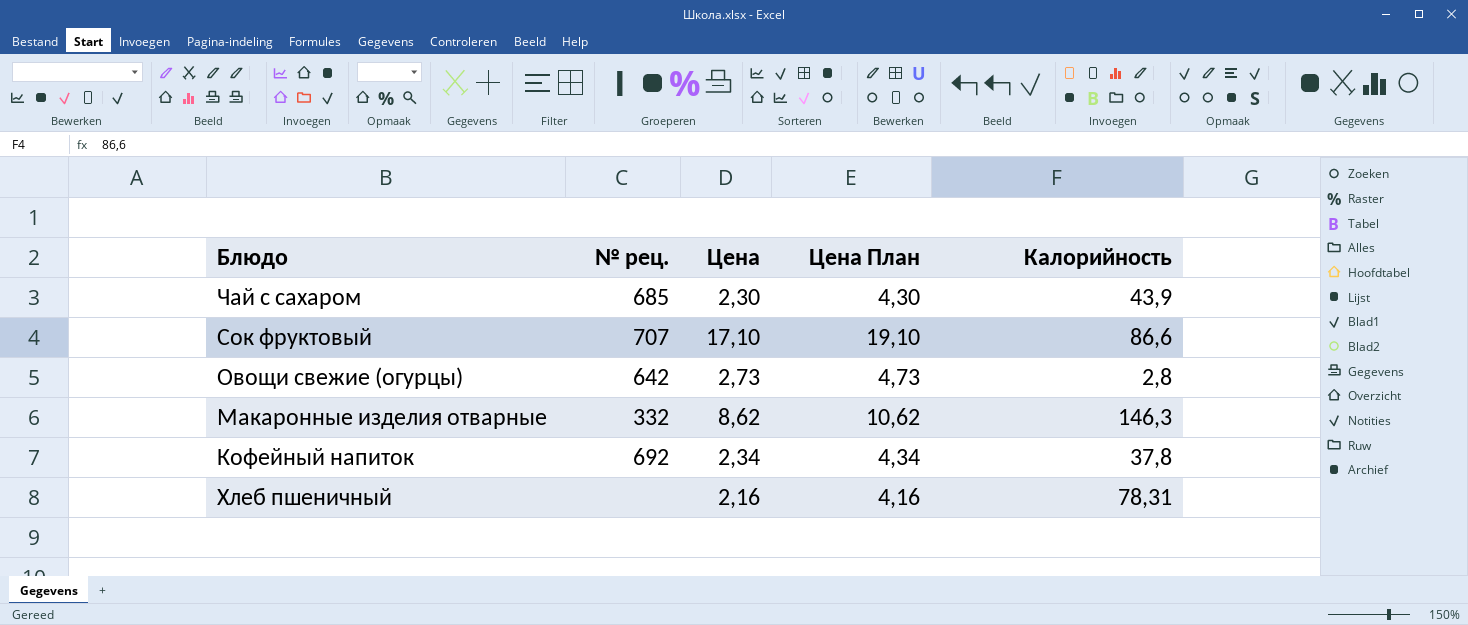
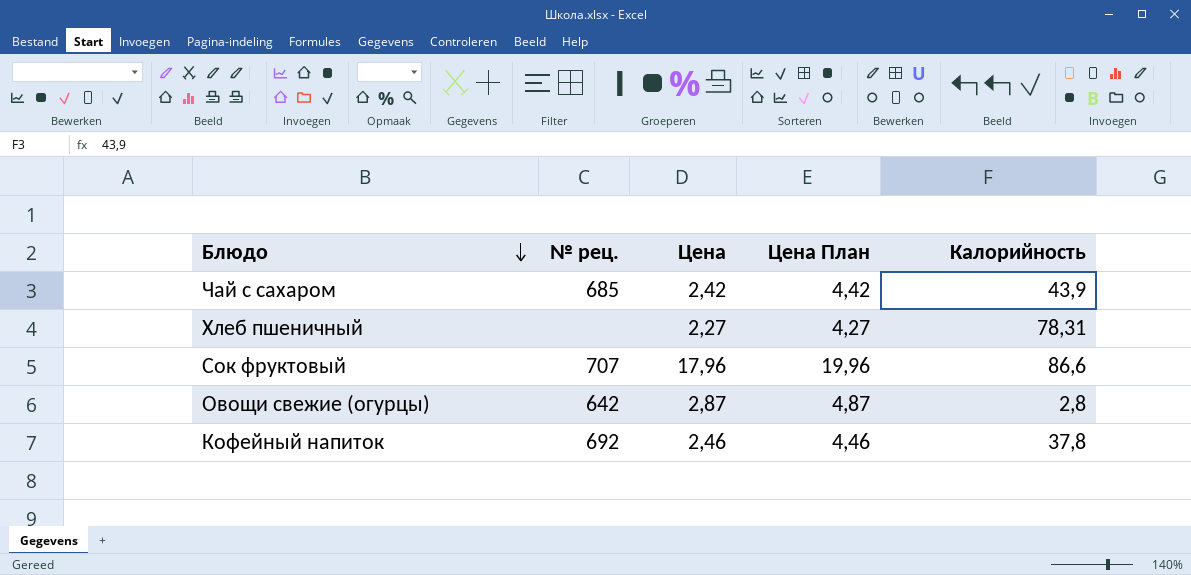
row order: none -> Блюдо descending
row Макаронные изделия отварные: 332 | 8,62 | 10,62 | 146,3 -> none
Чай с сахаром | Цена: 2,30 -> 2,42
Чай с сахаром | Цена План: 4,30 -> 4,42
Хлеб пшеничный | Цена: 2,16 -> 2,27
Хлеб пшеничный | Цена План: 4,16 -> 4,27
Сок фруктовый | Цена: 17,10 -> 17,96
Сок фруктовый | Цена План: 19,10 -> 19,96
Овощи свежие (огурцы) | Цена: 2,73 -> 2,87
Овощи свежие (огурцы) | Цена План: 4,73 -> 4,87
Кофейный напиток | Цена: 2,34 -> 2,46
Кофейный напиток | Цена План: 4,34 -> 4,46

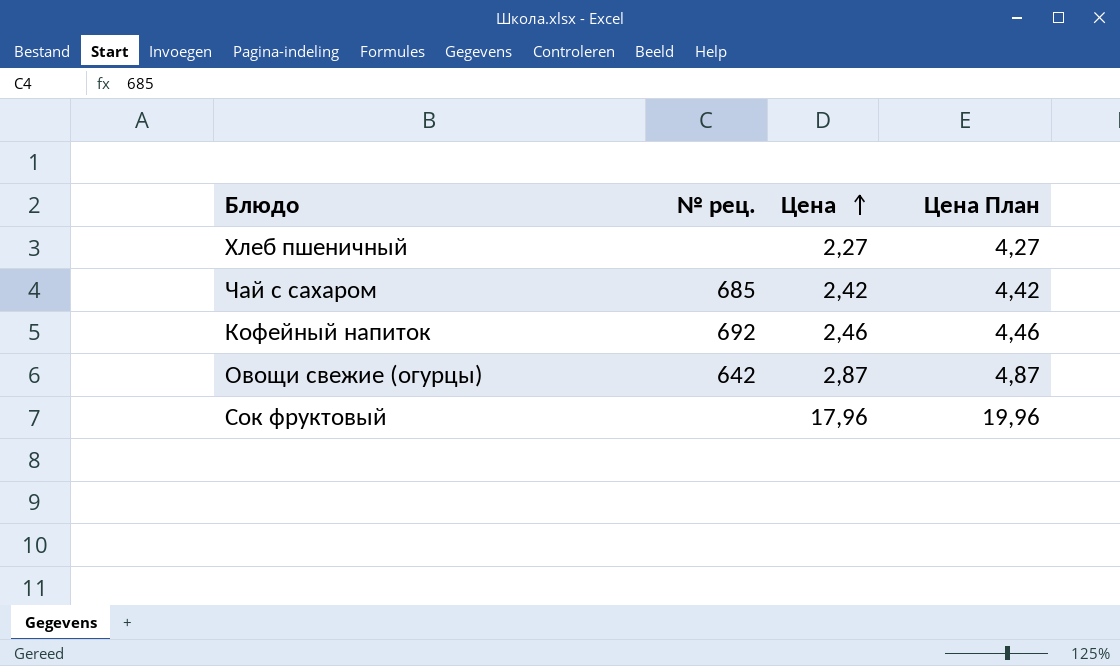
row order: Блюдо descending -> Цена ascending
column Калорийность | position: 5 -> none
Сок фруктовый | № рец.: 707 -> none

